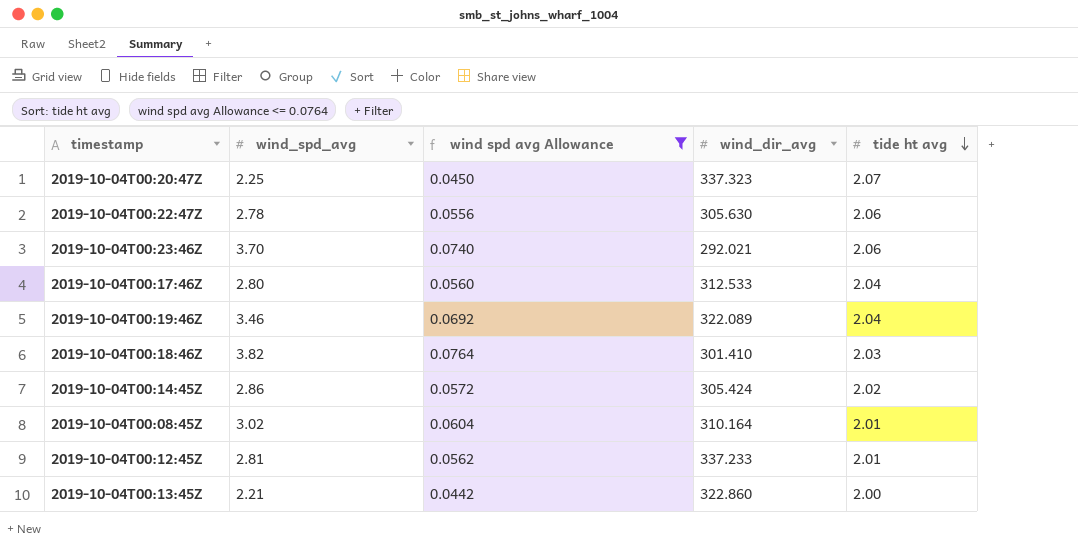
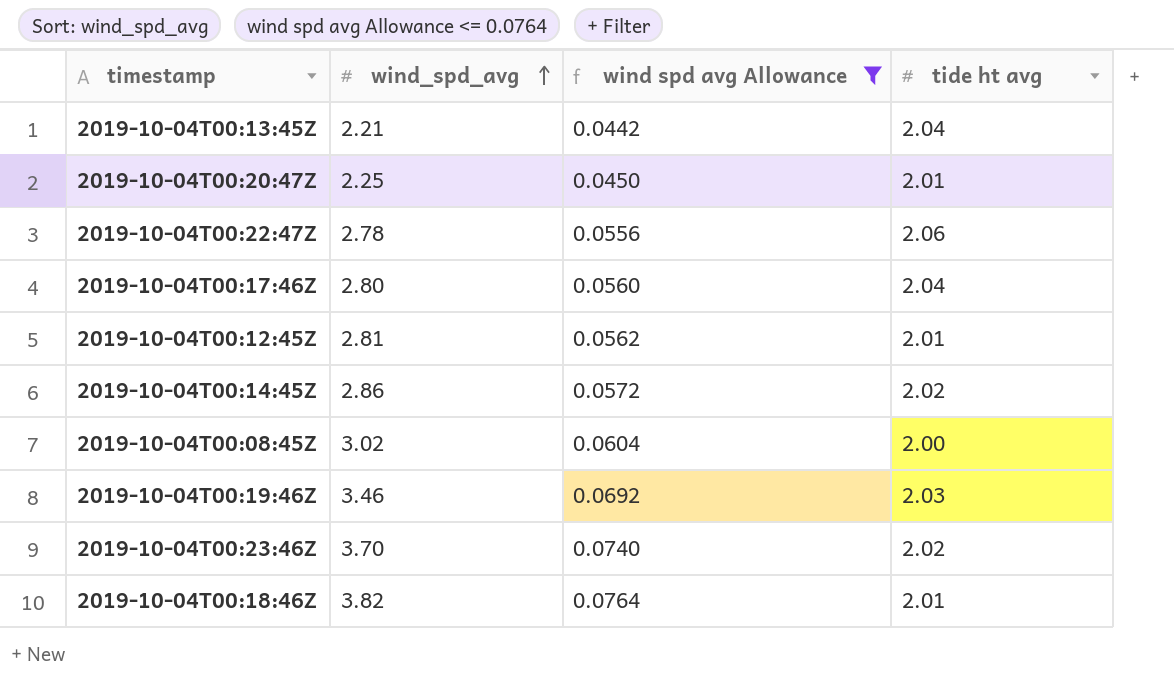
row order: tide ht avg descending -> wind_spd_avg ascending
column wind_dir_avg | position: 4 -> none
2019-10-04T00:13:45Z | tide ht avg: 2.00 -> 2.04
2019-10-04T00:20:47Z | tide ht avg: 2.07 -> 2.01
2019-10-04T00:08:45Z | tide ht avg: 2.01 -> 2.00
2019-10-04T00:19:46Z | tide ht avg: 2.04 -> 2.03
2019-10-04T00:23:46Z | tide ht avg: 2.06 -> 2.02
2019-10-04T00:18:46Z | tide ht avg: 2.03 -> 2.01

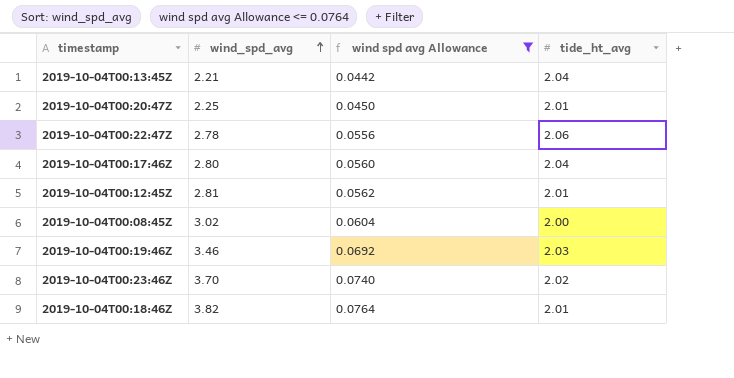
column name: tide ht avg -> tide_ht_avg
row 2019-10-04T00:14:45Z: 2.86 | 0.0572 | 2.02 -> none

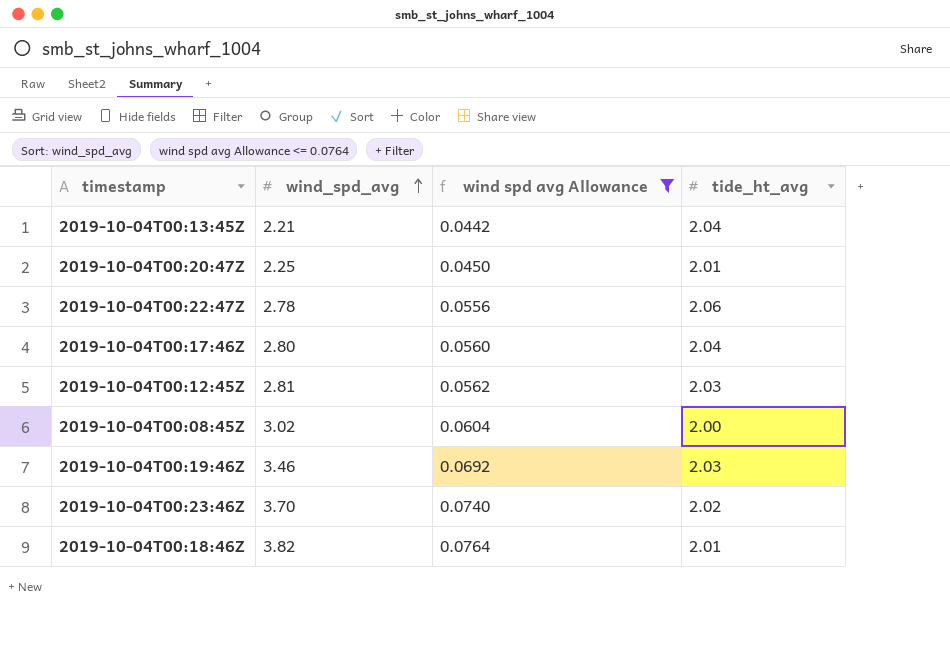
2019-10-04T00:12:45Z | tide_ht_avg: 2.01 -> 2.03

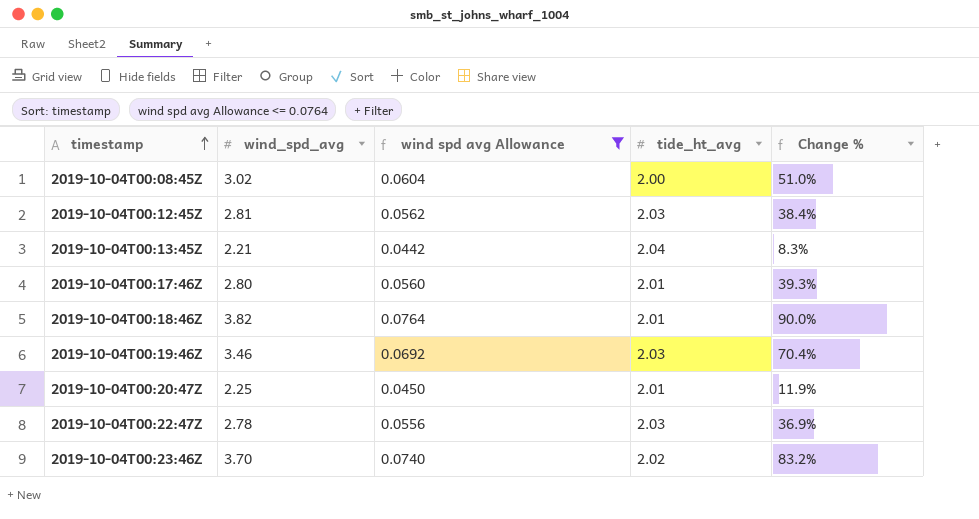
row order: wind_spd_avg ascending -> timestamp ascending
column Change % | formula: none -> ([wind_spd_avg] - [tide_ht_avg]) / [tide_ht_avg]
2019-10-04T00:17:46Z | tide_ht_avg: 2.04 -> 2.01
2019-10-04T00:22:47Z | tide_ht_avg: 2.06 -> 2.03

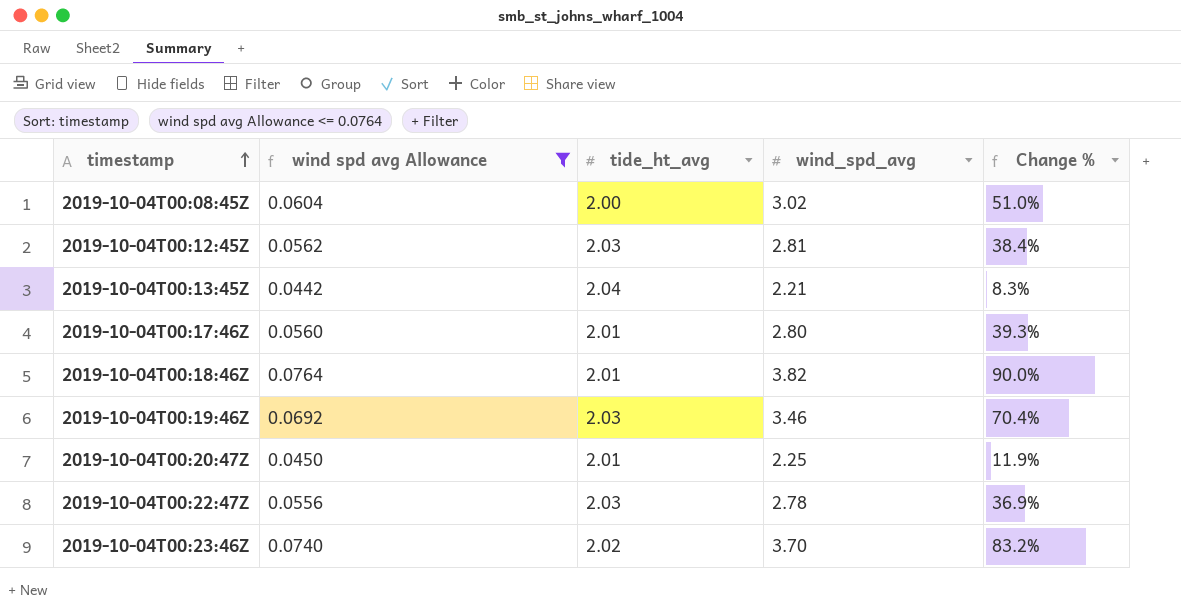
column wind_spd_avg | position: 2 -> 4

